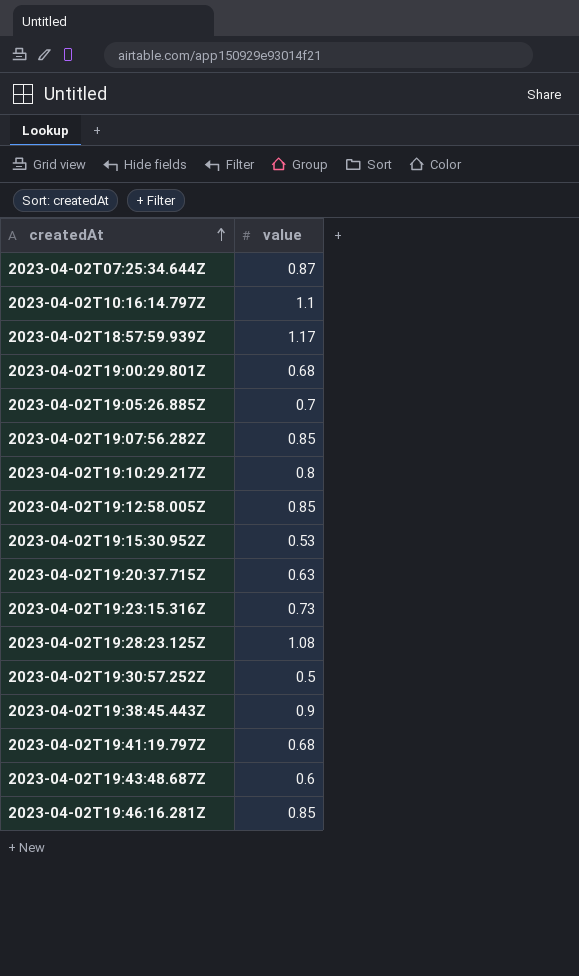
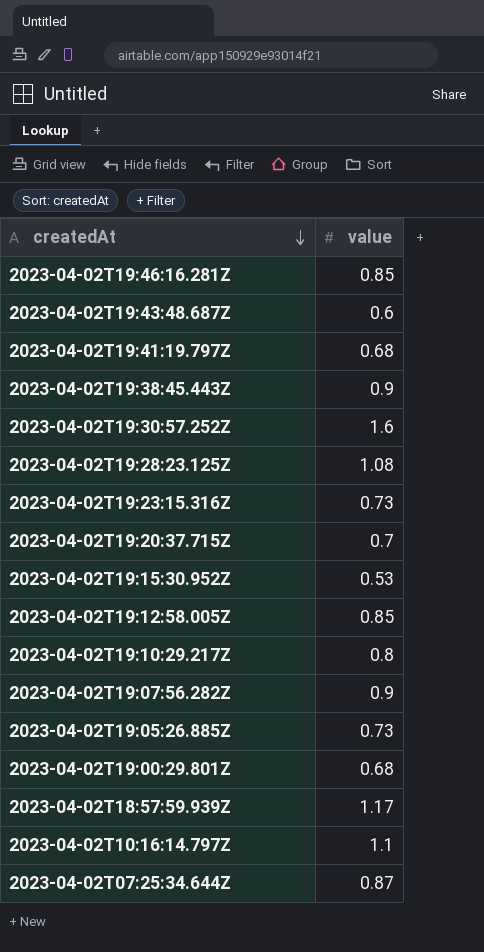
row order: createdAt ascending -> createdAt descending
2023-04-02T19:30:57.252Z | value: 0.5 -> 1.6
2023-04-02T19:20:37.715Z | value: 0.63 -> 0.7
2023-04-02T19:07:56.282Z | value: 0.85 -> 0.9
2023-04-02T19:05:26.885Z | value: 0.7 -> 0.73

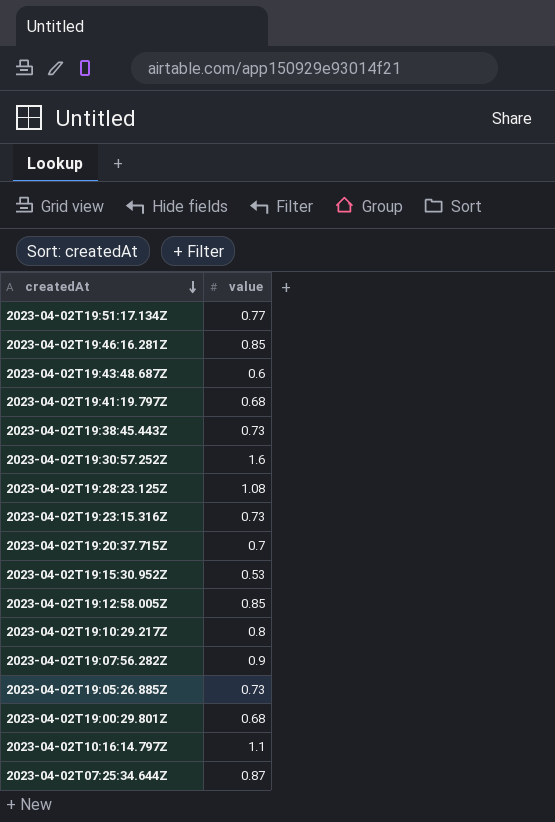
row 2023-04-02T18:57:59.939Z: 1.17 -> none
row 2023-04-02T19:51:17.134Z: none -> 0.77
2023-04-02T19:38:45.443Z | value: 0.9 -> 0.73

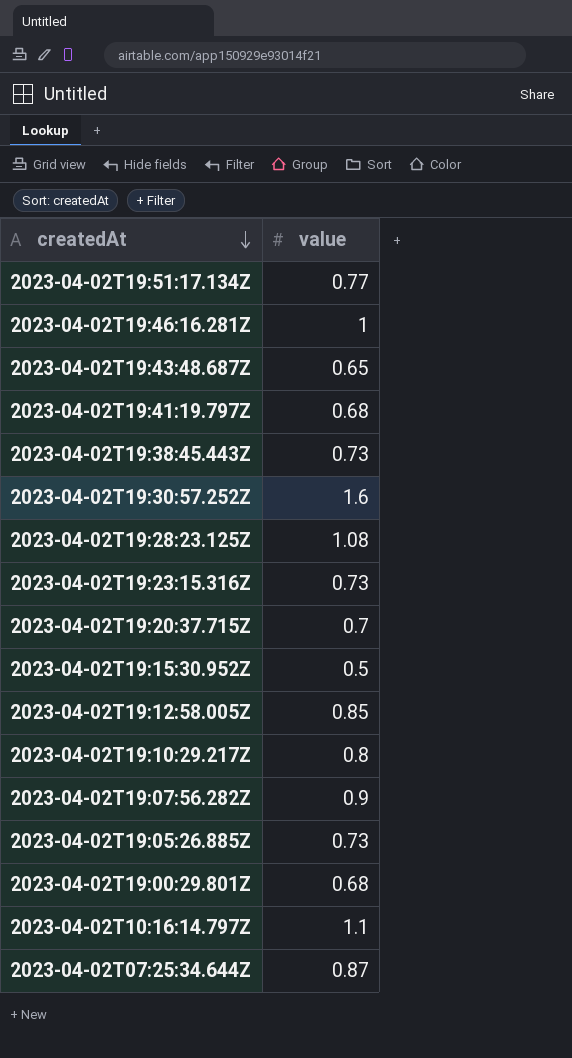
2023-04-02T19:46:16.281Z | value: 0.85 -> 1
2023-04-02T19:43:48.687Z | value: 0.6 -> 0.65
2023-04-02T19:15:30.952Z | value: 0.53 -> 0.5

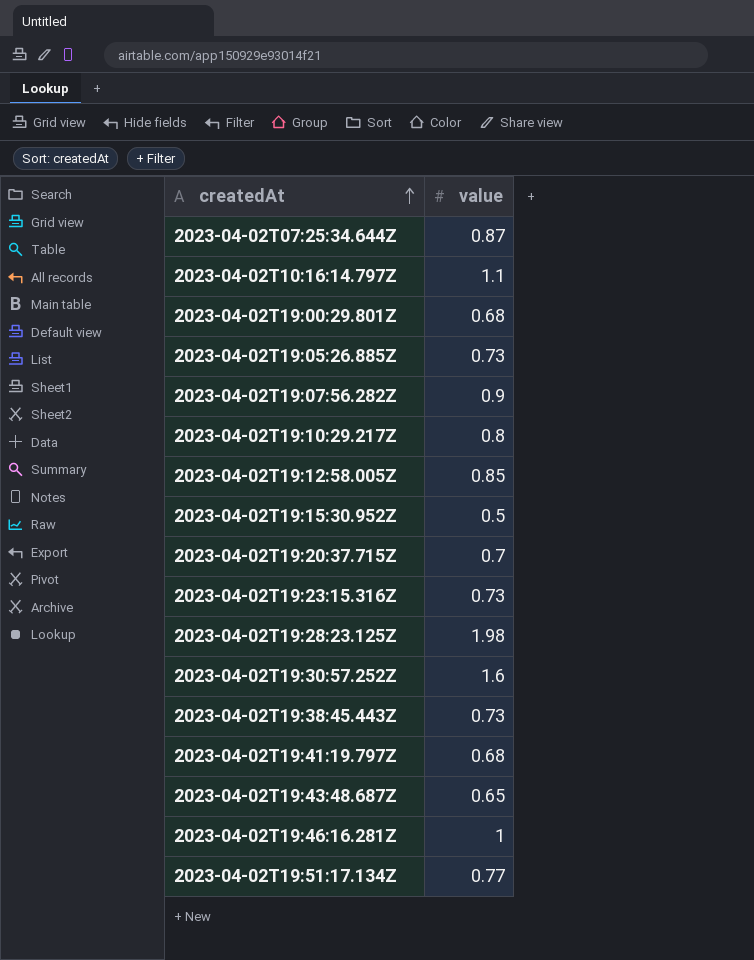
row order: createdAt descending -> createdAt ascending
2023-04-02T19:28:23.125Z | value: 1.08 -> 1.98

